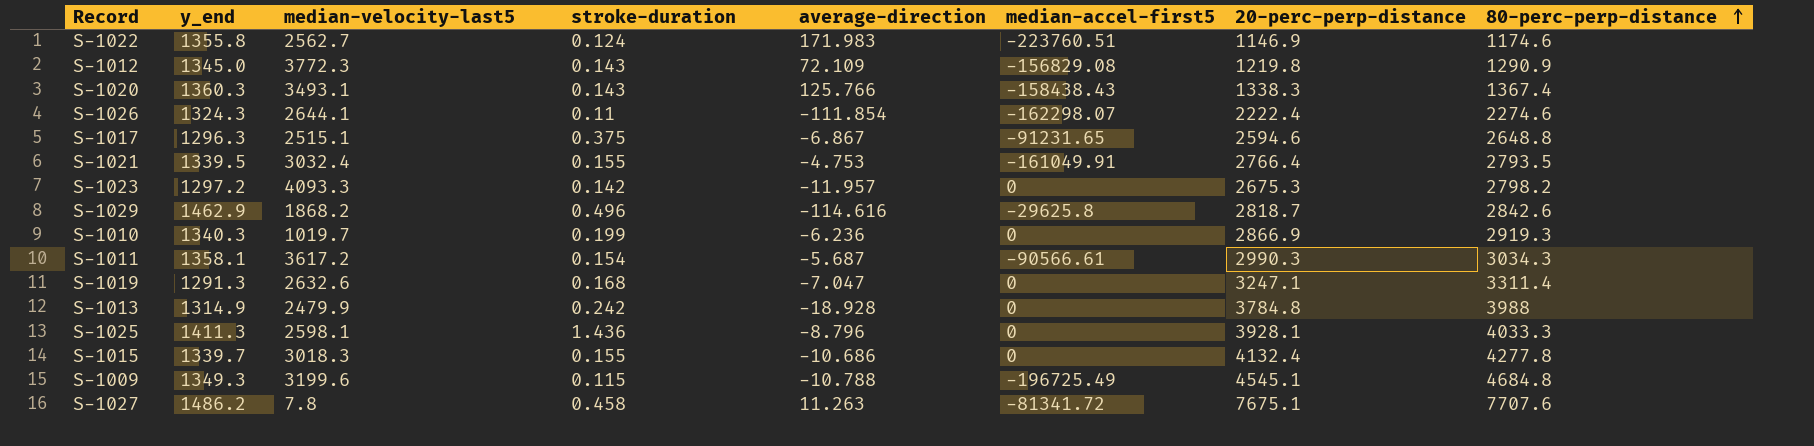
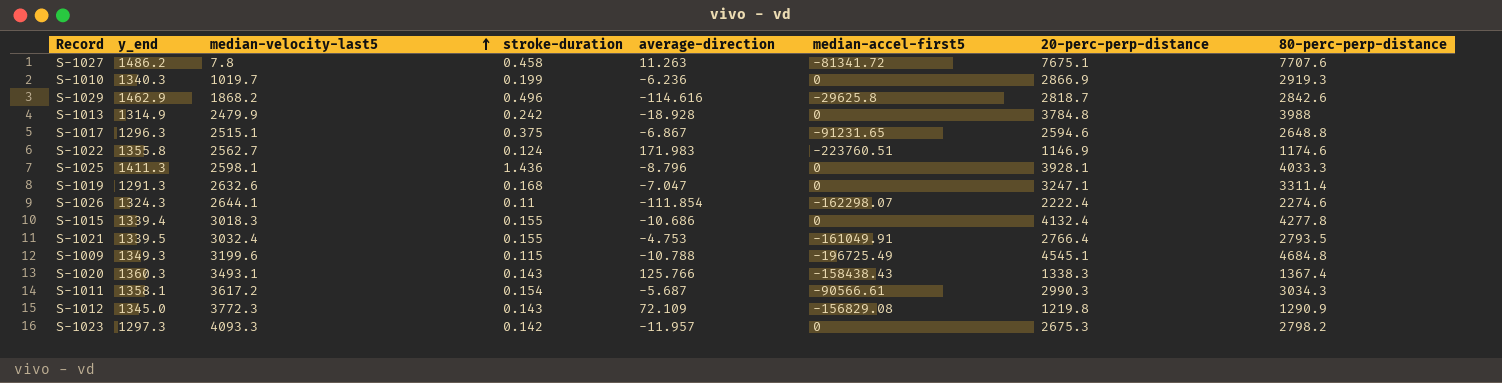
row order: 80-perc-perp-distance ascending -> median-velocity-last5 ascending
S-1015 | y_end: 1339.7 -> 1339.4
S-1023 | y_end: 1297.2 -> 1297.3

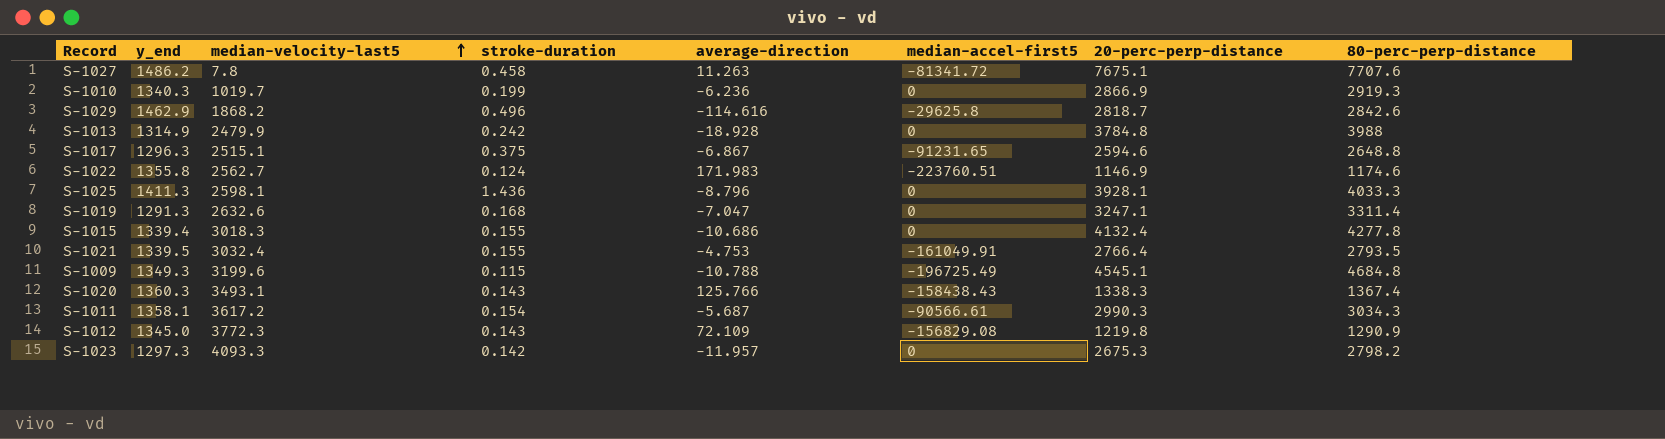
row S-1026: 1324.3 | 2644.1 | 0.11 | -111.854 | -162298.07 | 2222.4 | 2274.6 -> none

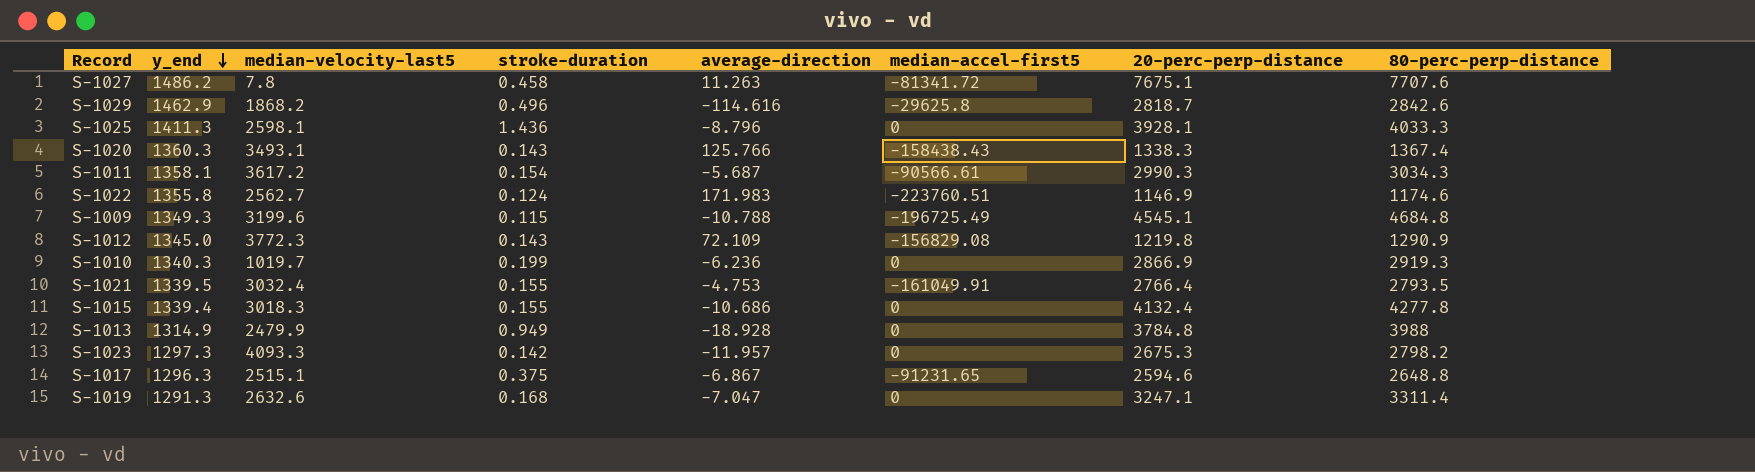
row order: median-velocity-last5 ascending -> y_end descending
S-1013 | stroke-duration: 0.242 -> 0.949

